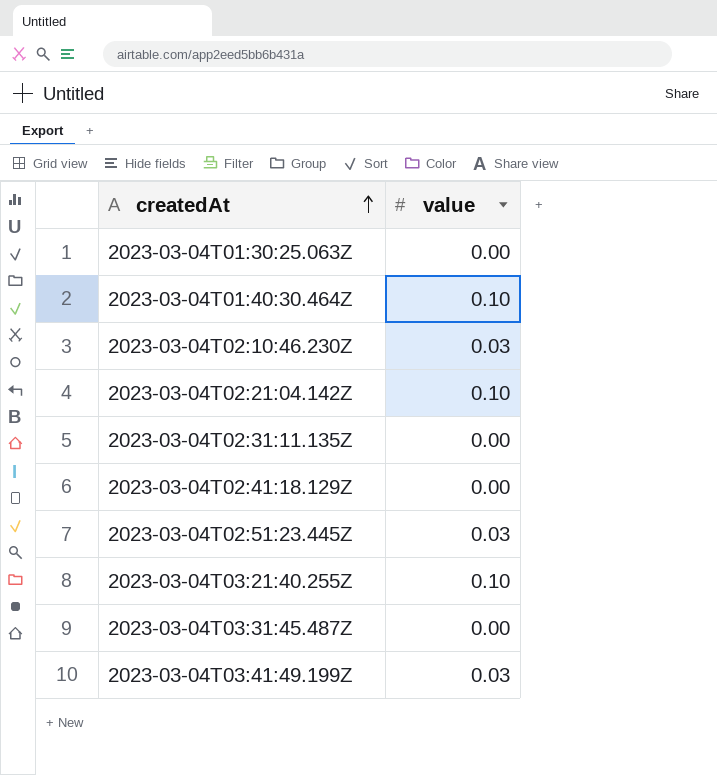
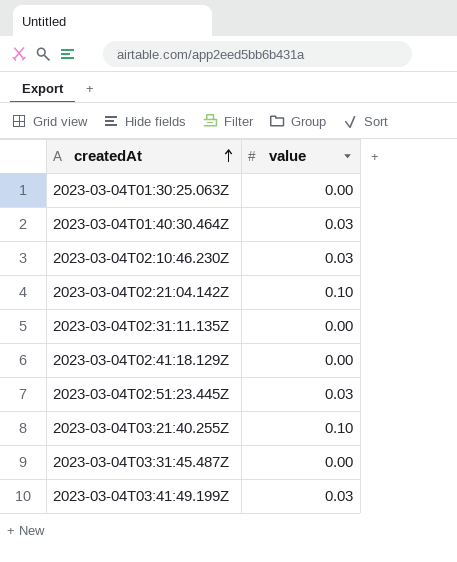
2023-03-04T01:40:30.464Z | value: 0.10 -> 0.03

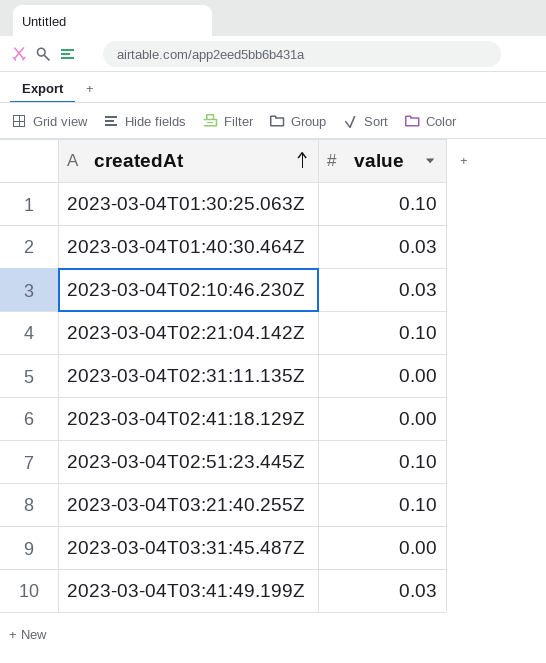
2023-03-04T01:30:25.063Z | value: 0.00 -> 0.10
2023-03-04T02:51:23.445Z | value: 0.03 -> 0.10

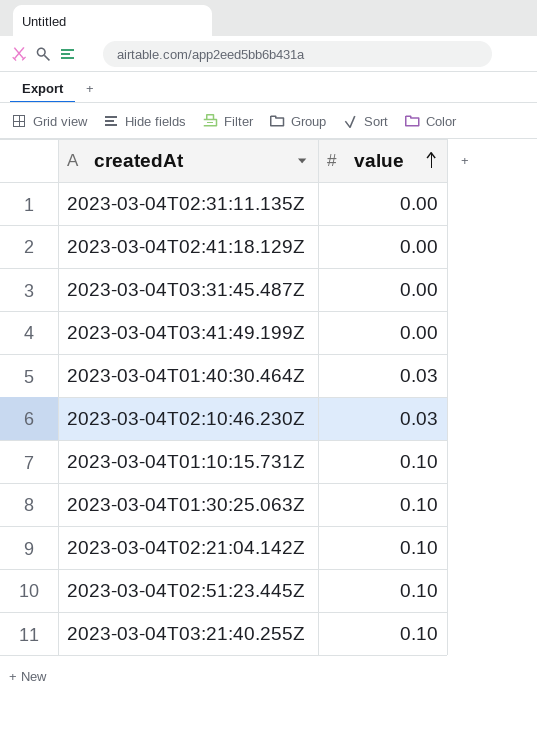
row order: createdAt ascending -> value ascending
2023-03-04T03:41:49.199Z | value: 0.03 -> 0.00
row 2023-03-04T01:10:15.731Z: none -> 0.10

